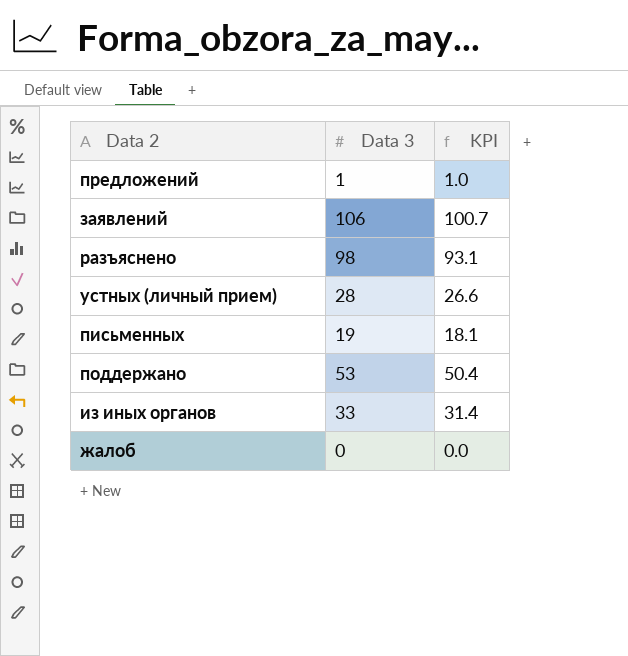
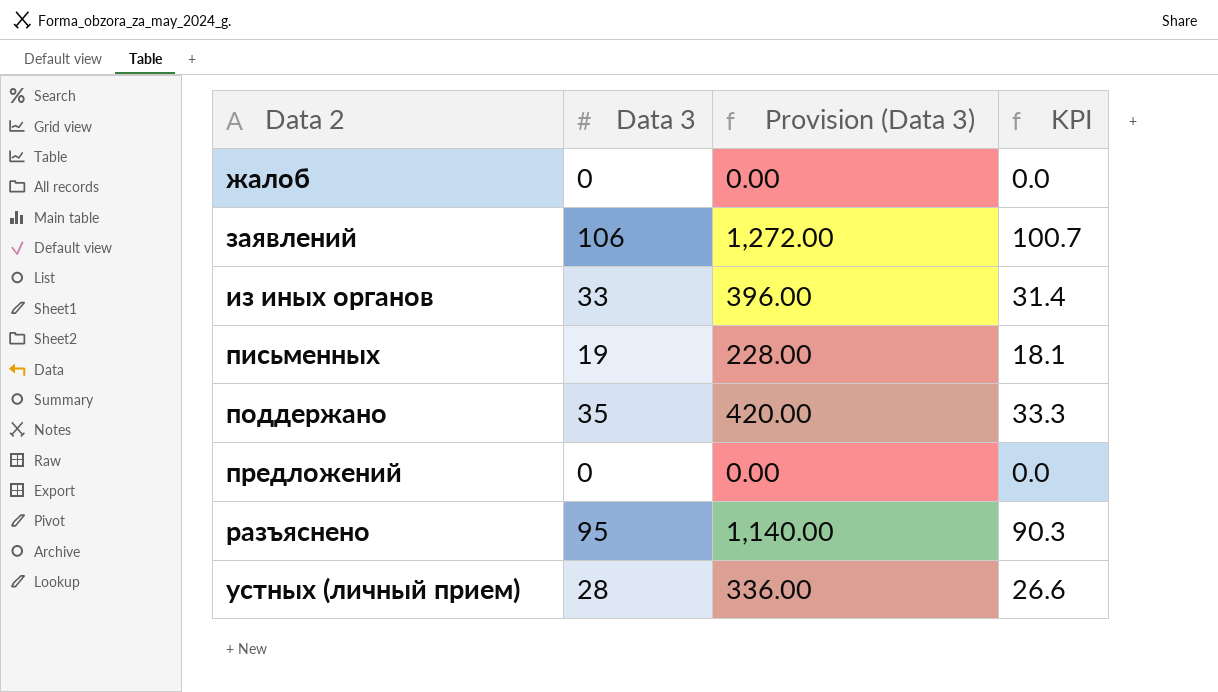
row order: none -> Data 2 ascending
column Provision (Data 3) | formula: none -> [Data 3] * 12
поддержано | Data 3: 53 -> 35
поддержано | KPI: 50.4 -> 33.3
предложений | Data 3: 1 -> 0
предложений | KPI: 1.0 -> 0.0
разъяснено | Data 3: 98 -> 95
разъяснено | KPI: 93.1 -> 90.3

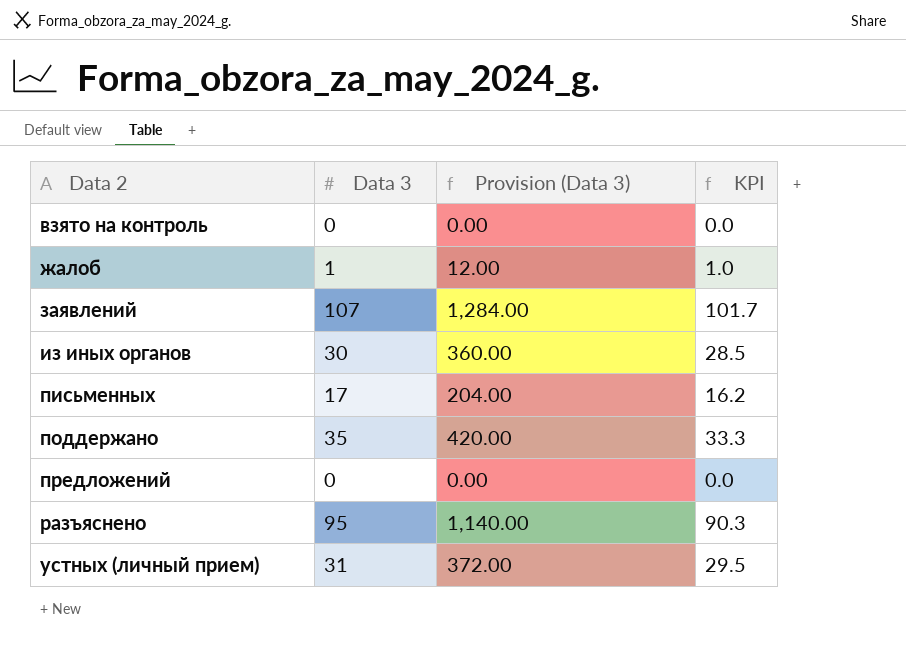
row взято на контроль: none -> 0 | 0.00 | 0.0
жалоб | Data 3: 0 -> 1
жалоб | Provision (Data 3): 0.00 -> 12.00
жалоб | KPI: 0.0 -> 1.0
заявлений | Data 3: 106 -> 107
заявлений | Provision (Data 3): 1,272.00 -> 1,284.00
заявлений | KPI: 100.7 -> 101.7
из иных органов | Data 3: 33 -> 30
из иных органов | Provision (Data 3): 396.00 -> 360.00
из иных органов | KPI: 31.4 -> 28.5
письменных | Data 3: 19 -> 17
письменных | Provision (Data 3): 228.00 -> 204.00
письменных | KPI: 18.1 -> 16.2
устных (личный прием) | Data 3: 28 -> 31
устных (личный прием) | Provision (Data 3): 336.00 -> 372.00
устных (личный прием) | KPI: 26.6 -> 29.5

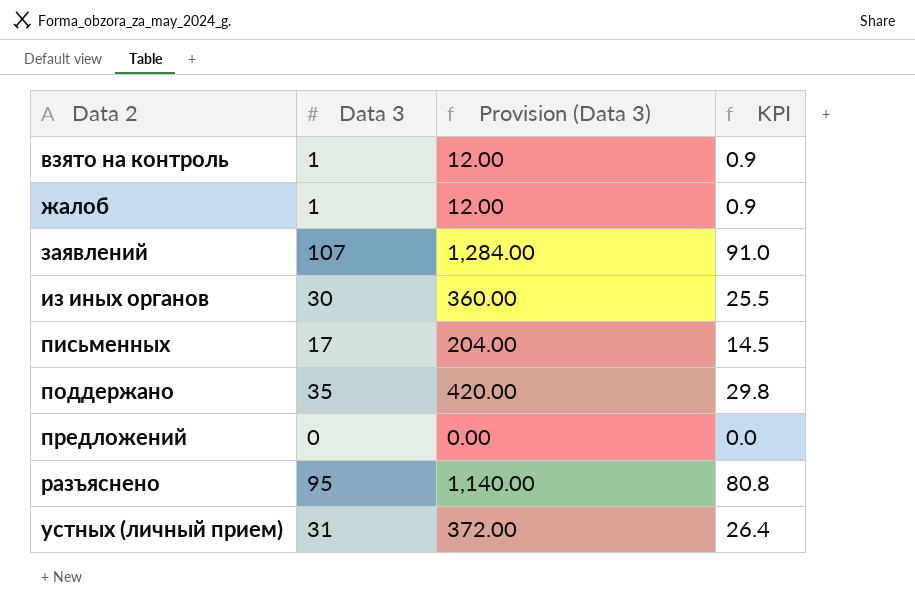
column KPI | formula: [Data 3] * 0.95 -> [Data 3] * 0.85
взято на контроль | Data 3: 0 -> 1
взято на контроль | Provision (Data 3): 0.00 -> 12.00

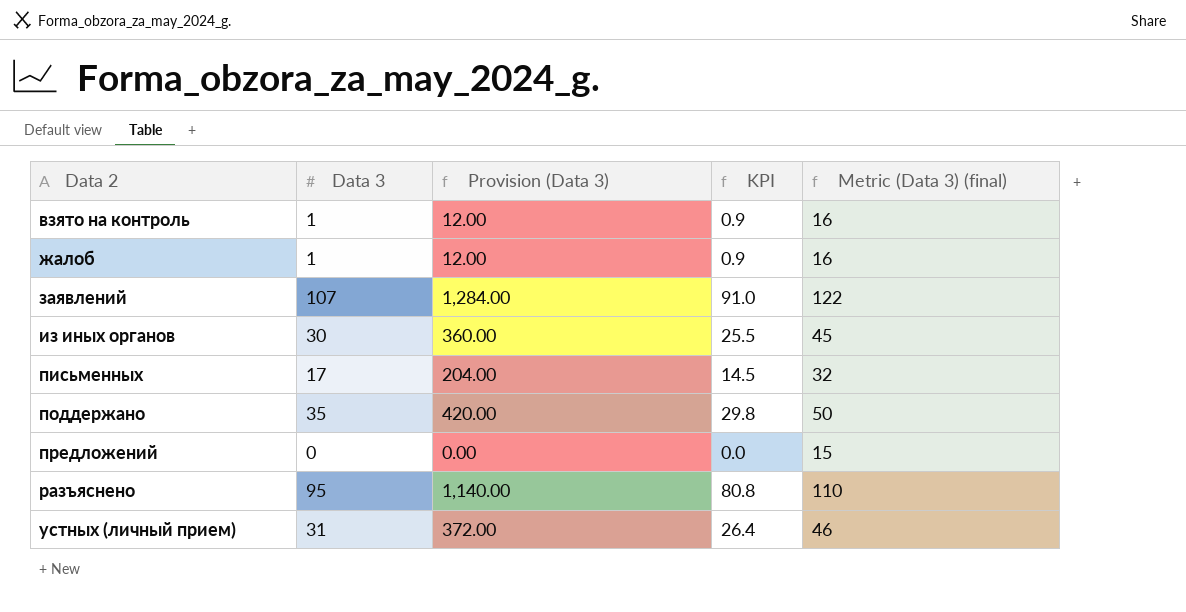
column Metric (Data 3) (final) | formula: none -> [Data 3] + 15

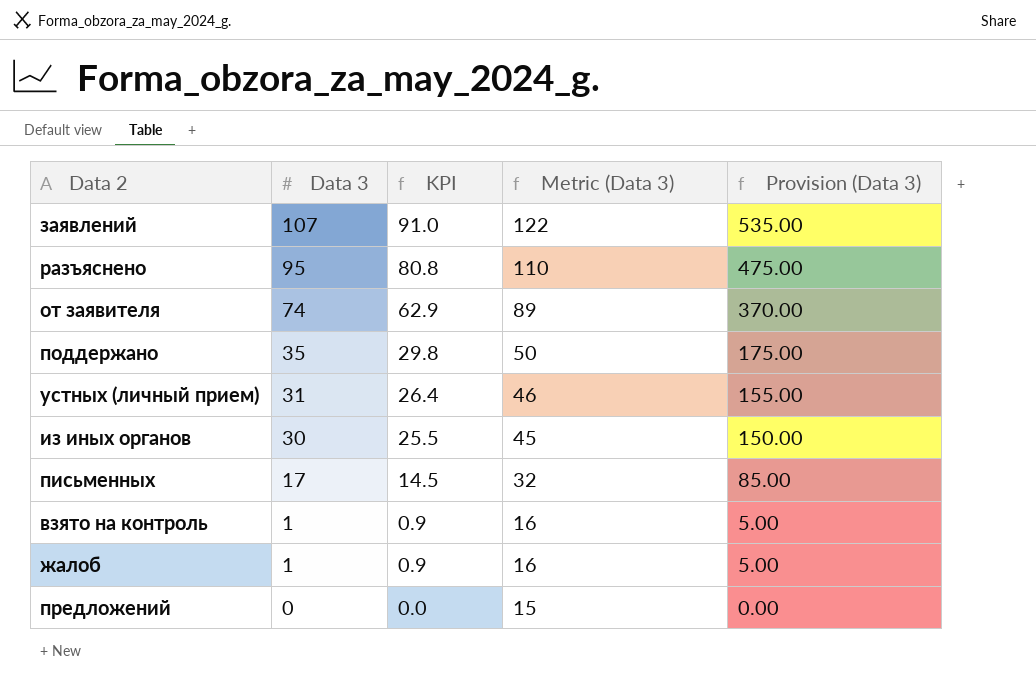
row order: Data 2 ascending -> Data 3 descending
column name: Metric (Data 3) (final) -> Metric (Data 3)
column Provision (Data 3) | formula: [Data 3] * 12 -> [Data 3] * 5
column Provision (Data 3) | position: 3 -> 5
row от заявителя: none -> 74 | 62.9 | 89 | 370.00

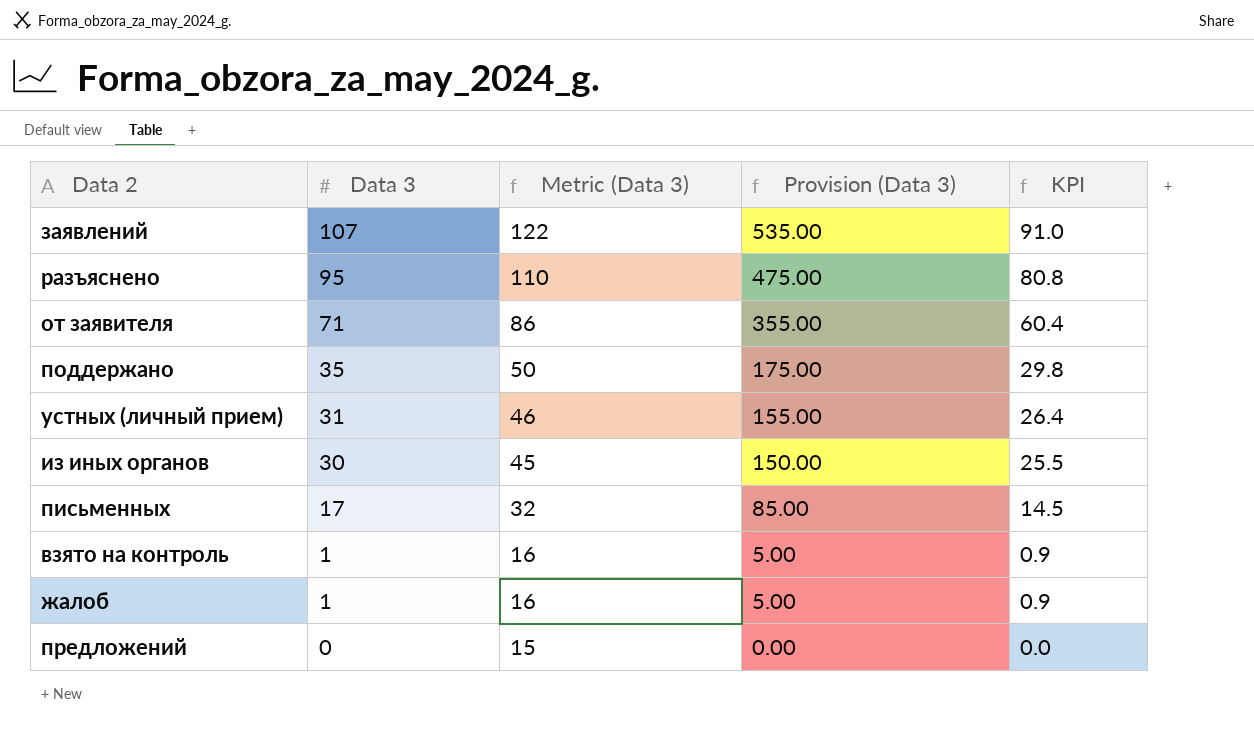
column KPI | position: 3 -> 5
от заявителя | Data 3: 74 -> 71
от заявителя | Metric (Data 3): 89 -> 86
от заявителя | Provision (Data 3): 370.00 -> 355.00
от заявителя | KPI: 62.9 -> 60.4

